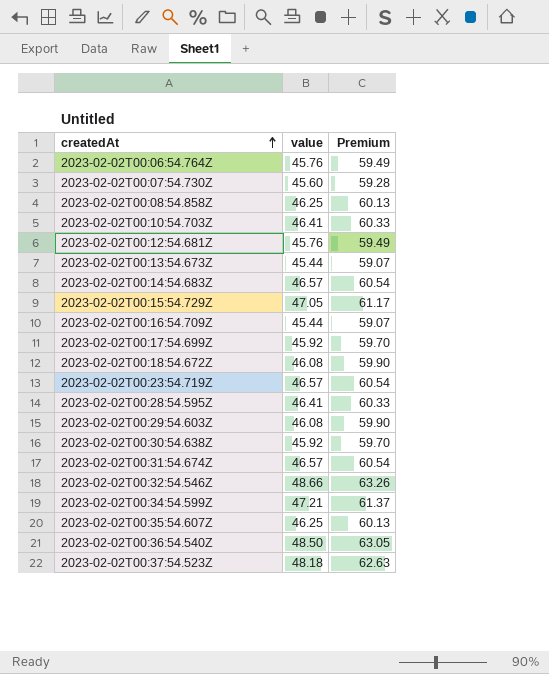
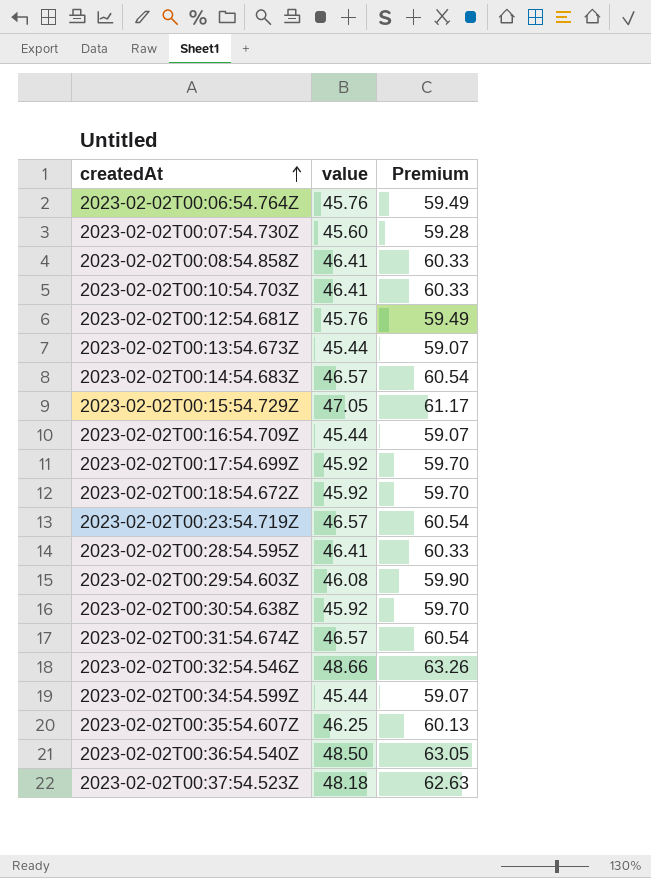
2023-02-02T00:08:54.858Z | value: 46.25 -> 46.41
2023-02-02T00:08:54.858Z | Premium: 60.13 -> 60.33
2023-02-02T00:18:54.672Z | value: 46.08 -> 45.92
2023-02-02T00:18:54.672Z | Premium: 59.90 -> 59.70
2023-02-02T00:34:54.599Z | value: 47.21 -> 45.44
2023-02-02T00:34:54.599Z | Premium: 61.37 -> 59.07

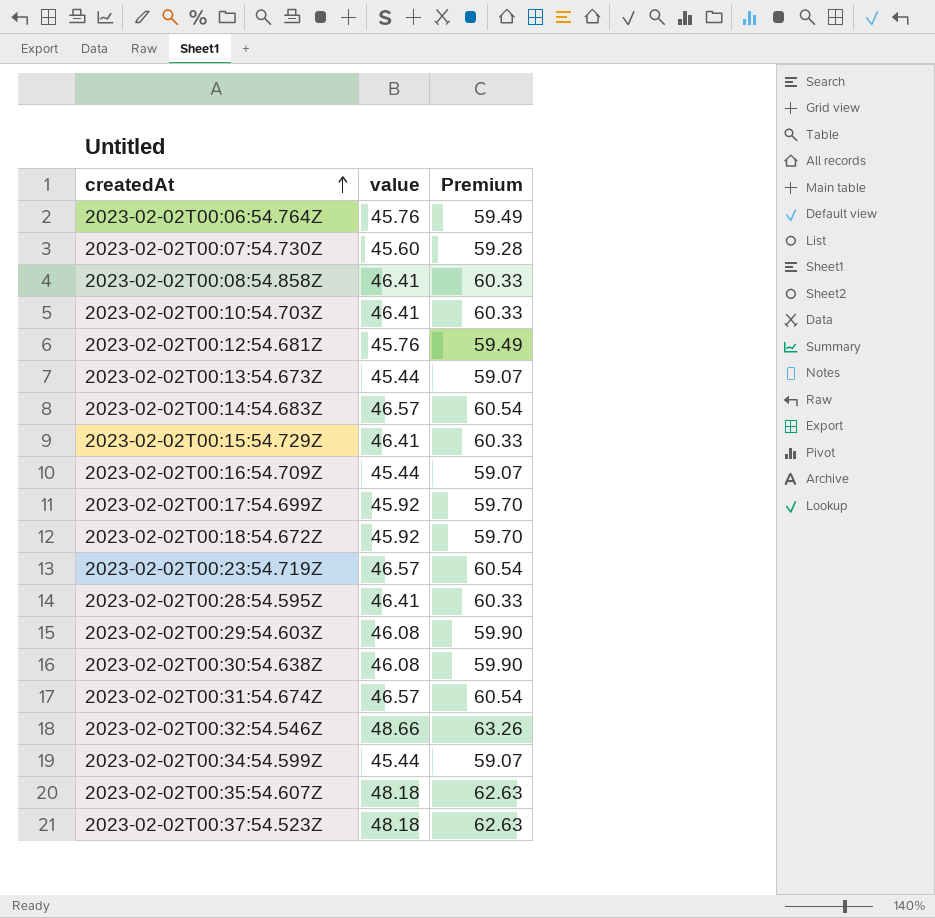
row 2023-02-02T00:36:54.540Z: 48.50 | 63.05 -> none
2023-02-02T00:15:54.729Z | value: 47.05 -> 46.41
2023-02-02T00:15:54.729Z | Premium: 61.17 -> 60.33
2023-02-02T00:30:54.638Z | value: 45.92 -> 46.08
2023-02-02T00:30:54.638Z | Premium: 59.70 -> 59.90
2023-02-02T00:35:54.607Z | value: 46.25 -> 48.18
2023-02-02T00:35:54.607Z | Premium: 60.13 -> 62.63

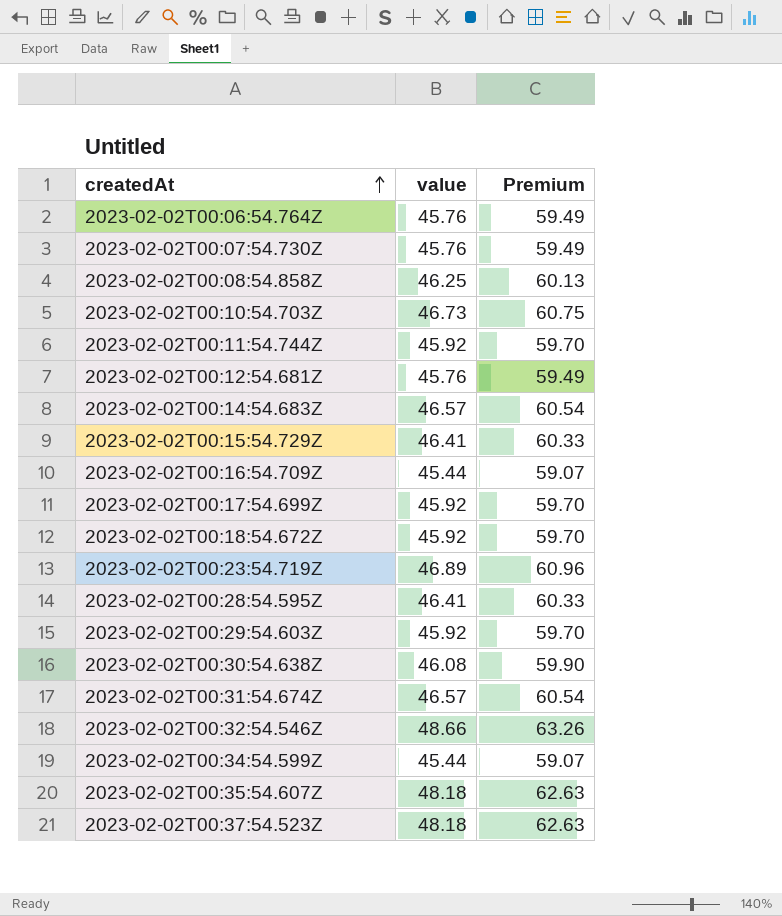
row 2023-02-02T00:13:54.673Z: 45.44 | 59.07 -> none
2023-02-02T00:07:54.730Z | value: 45.60 -> 45.76
2023-02-02T00:07:54.730Z | Premium: 59.28 -> 59.49
2023-02-02T00:08:54.858Z | value: 46.41 -> 46.25
2023-02-02T00:08:54.858Z | Premium: 60.33 -> 60.13
2023-02-02T00:10:54.703Z | value: 46.41 -> 46.73
2023-02-02T00:10:54.703Z | Premium: 60.33 -> 60.75
row 2023-02-02T00:11:54.744Z: none -> 45.92 | 59.70
2023-02-02T00:23:54.719Z | value: 46.57 -> 46.89
2023-02-02T00:23:54.719Z | Premium: 60.54 -> 60.96
2023-02-02T00:29:54.603Z | value: 46.08 -> 45.92
2023-02-02T00:29:54.603Z | Premium: 59.90 -> 59.70

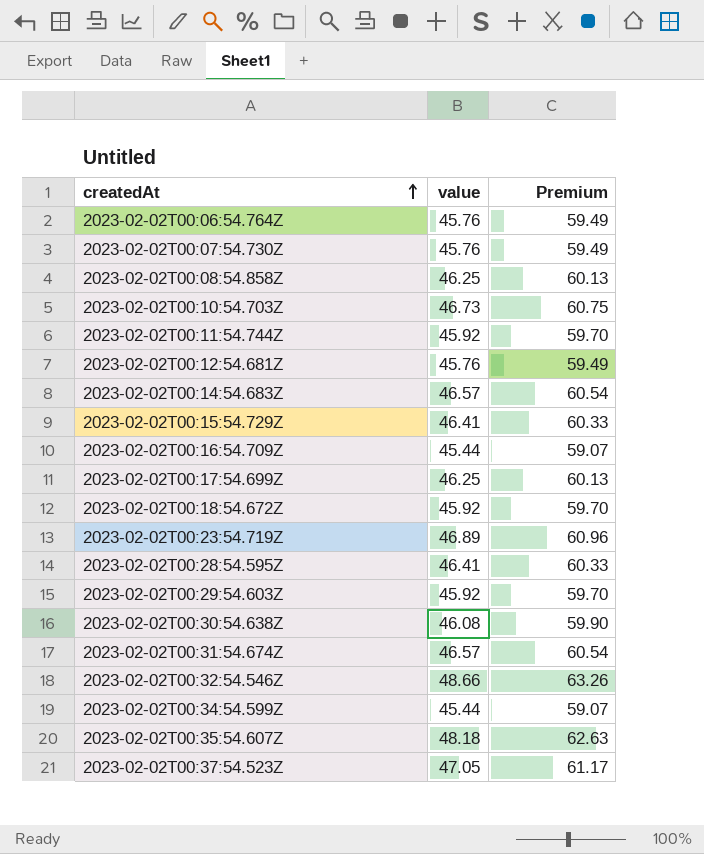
2023-02-02T00:17:54.699Z | value: 45.92 -> 46.25
2023-02-02T00:17:54.699Z | Premium: 59.70 -> 60.13
2023-02-02T00:37:54.523Z | value: 48.18 -> 47.05
2023-02-02T00:37:54.523Z | Premium: 62.63 -> 61.17

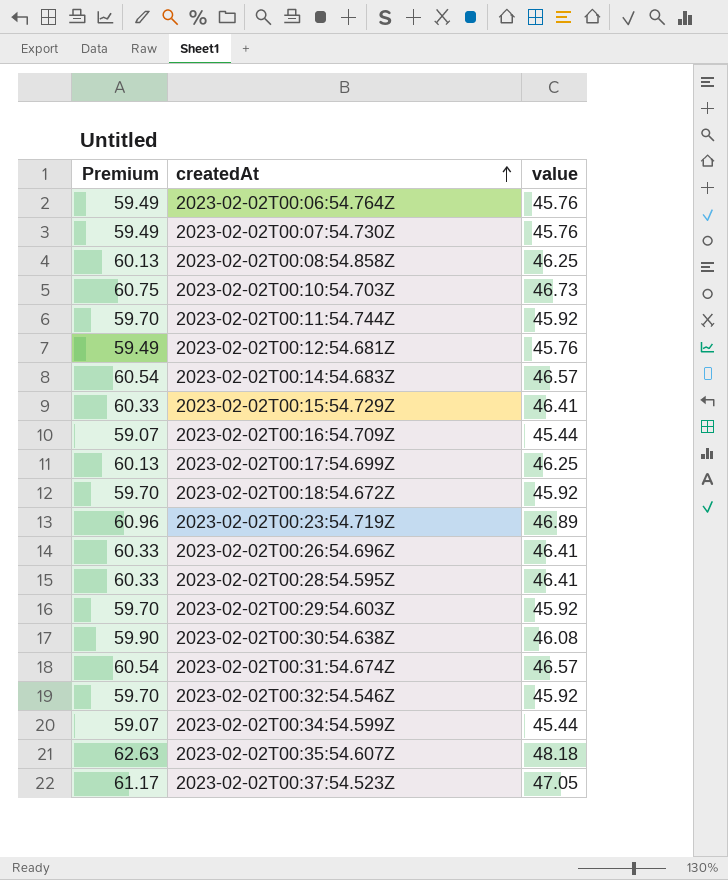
column Premium | position: 3 -> 1
row 2023-02-02T00:26:54.696Z: none -> 60.33 | 46.41
2023-02-02T00:32:54.546Z | Premium: 63.26 -> 59.70
2023-02-02T00:32:54.546Z | value: 48.66 -> 45.92

